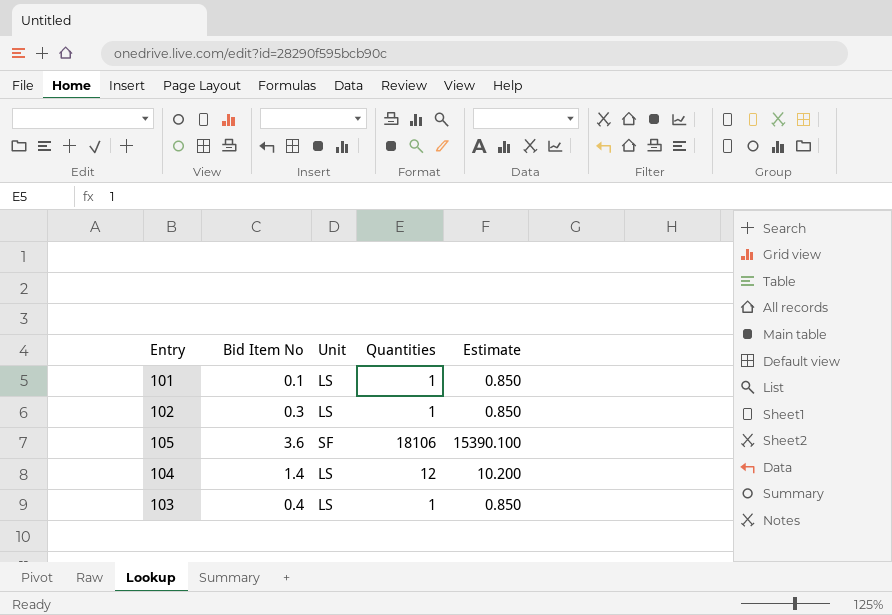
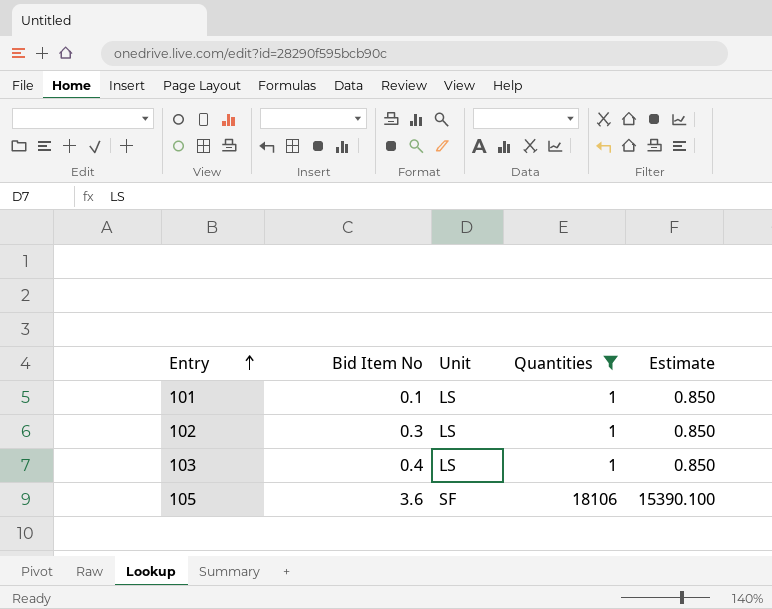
filter: none -> Quantities != 12
row order: none -> Entry ascending

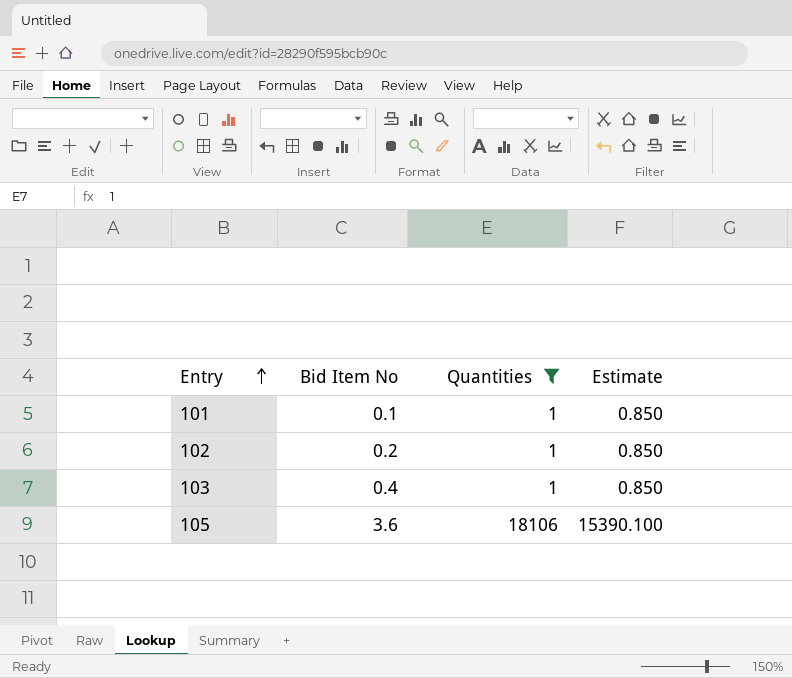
column Unit | position: 3 -> none
102 | Bid Item No: 0.3 -> 0.2

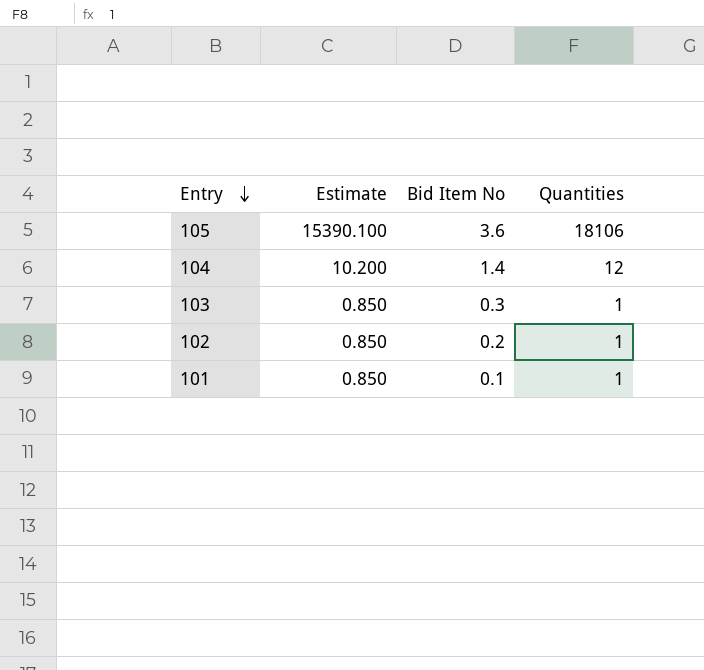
filter: Quantities != 12 -> none
row order: Entry ascending -> Entry descending
column Estimate | position: 4 -> 2
103 | Bid Item No: 0.4 -> 0.3

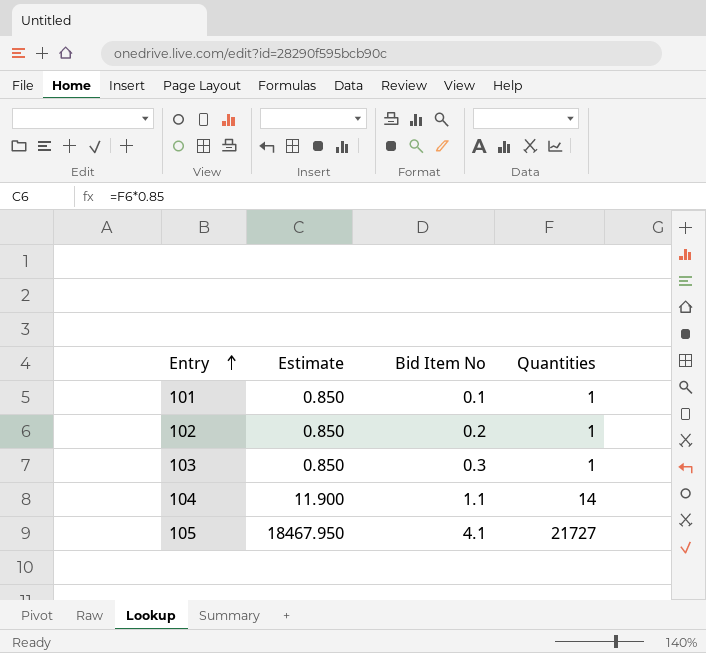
row order: Entry descending -> Entry ascending
104 | Estimate: 10.200 -> 11.900
104 | Bid Item No: 1.4 -> 1.1
104 | Quantities: 12 -> 14
105 | Estimate: 15390.100 -> 18467.950
105 | Bid Item No: 3.6 -> 4.1
105 | Quantities: 18106 -> 21727

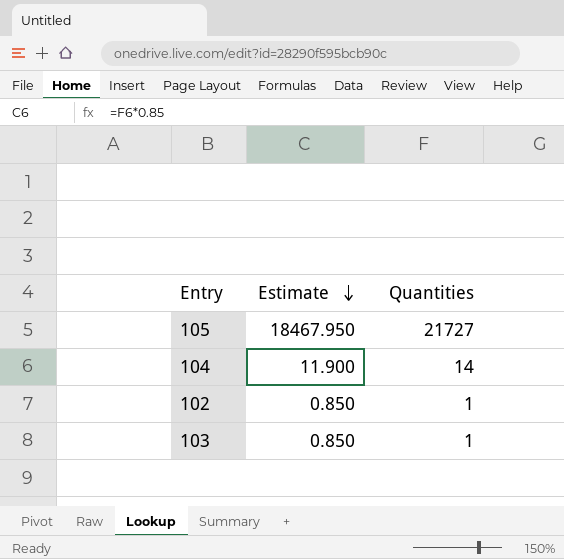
row order: Entry ascending -> Estimate descending
column Bid Item No | position: 3 -> none
row 101: 0.850 | 0.1 | 1 -> none

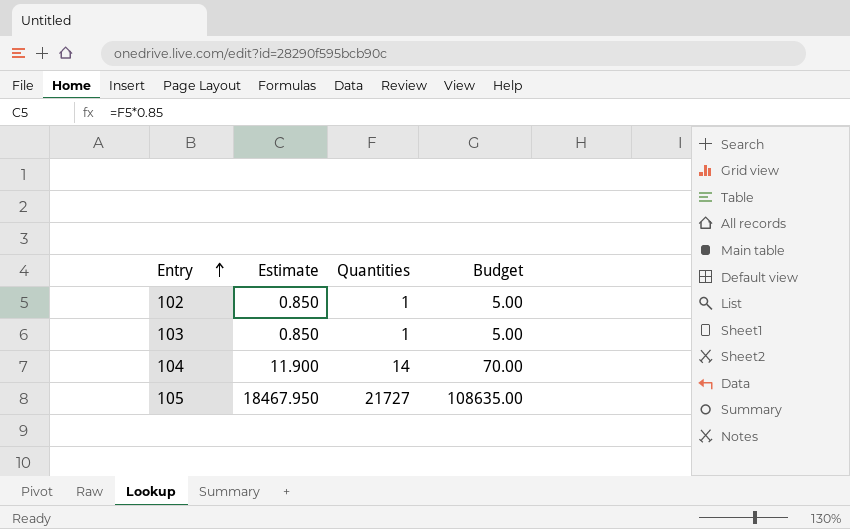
row order: Estimate descending -> Entry ascending
column Budget | formula: none -> [Quantities] * 5

